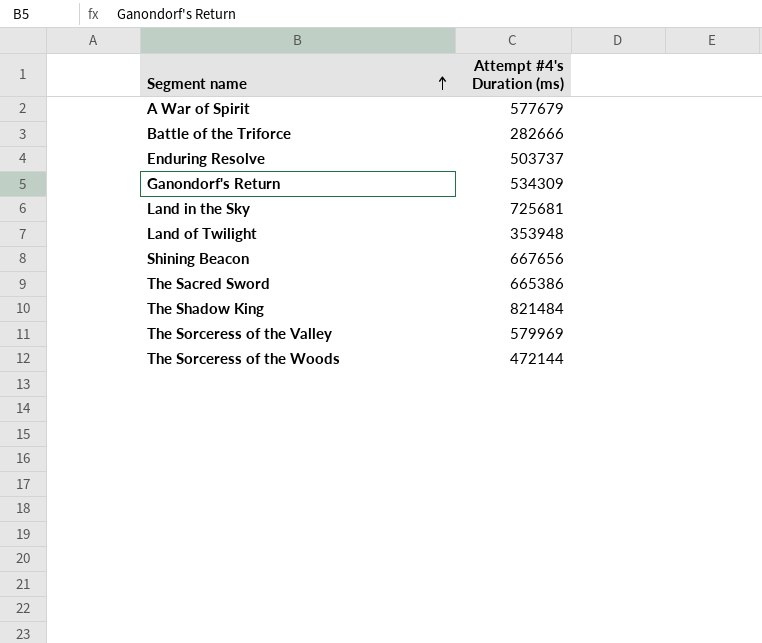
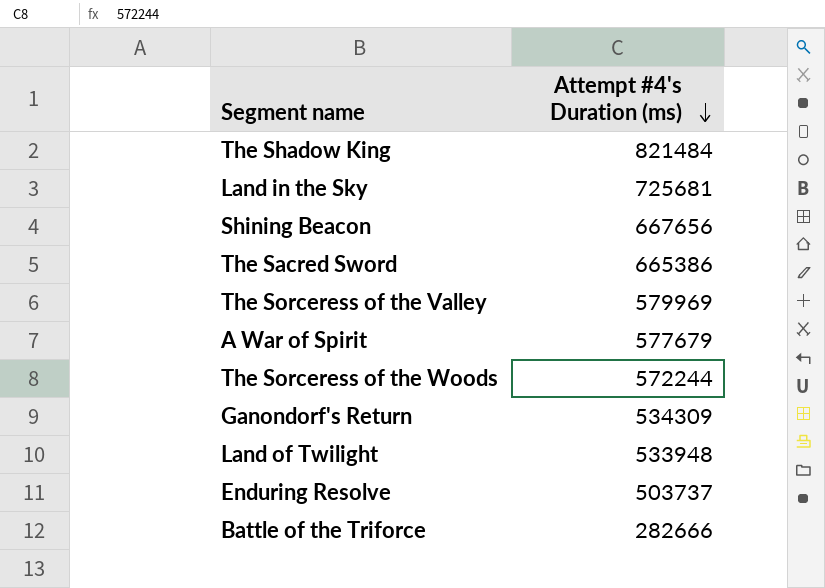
row order: Segment name ascending -> Attempt #4's Duration (ms) descending
The Sorceress of the Woods | Attempt #4's Duration (ms): 472144 -> 572244
Land of Twilight | Attempt #4's Duration (ms): 353948 -> 533948

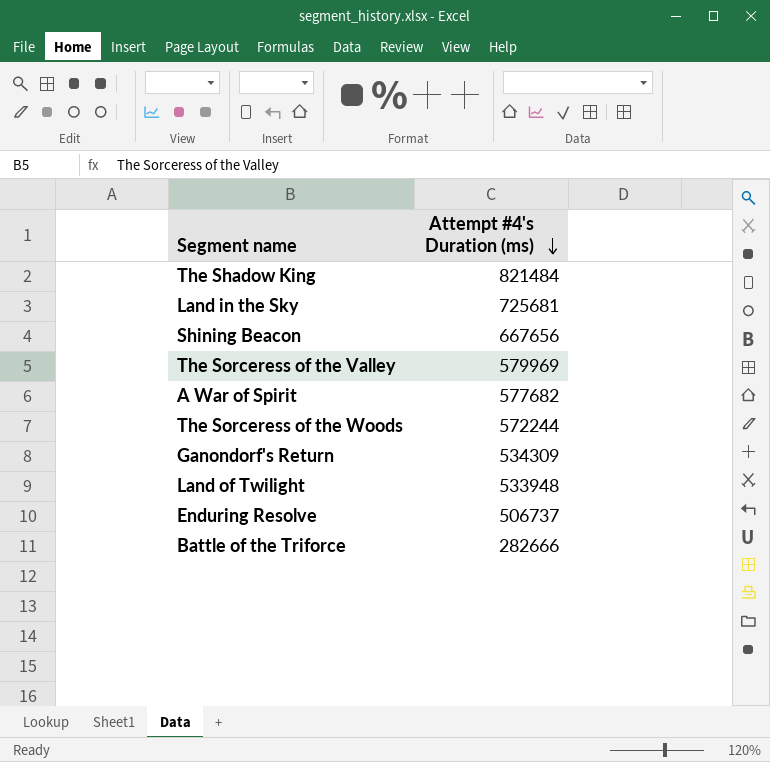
row The Sacred Sword: 665386 -> none
A War of Spirit | Attempt #4's Duration (ms): 577679 -> 577682
Enduring Resolve | Attempt #4's Duration (ms): 503737 -> 506737

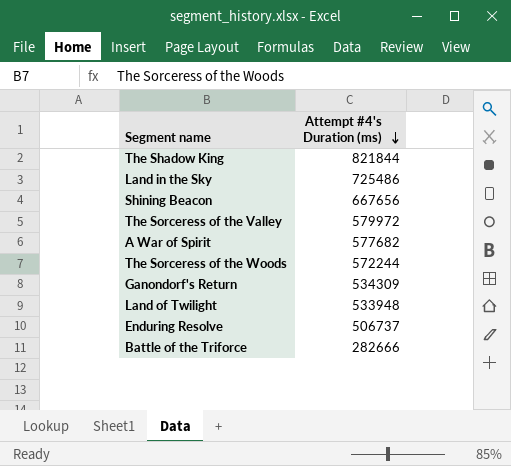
The Shadow King | Attempt #4's Duration (ms): 821484 -> 821844
Land in the Sky | Attempt #4's Duration (ms): 725681 -> 725486
The Sorceress of the Valley | Attempt #4's Duration (ms): 579969 -> 579972

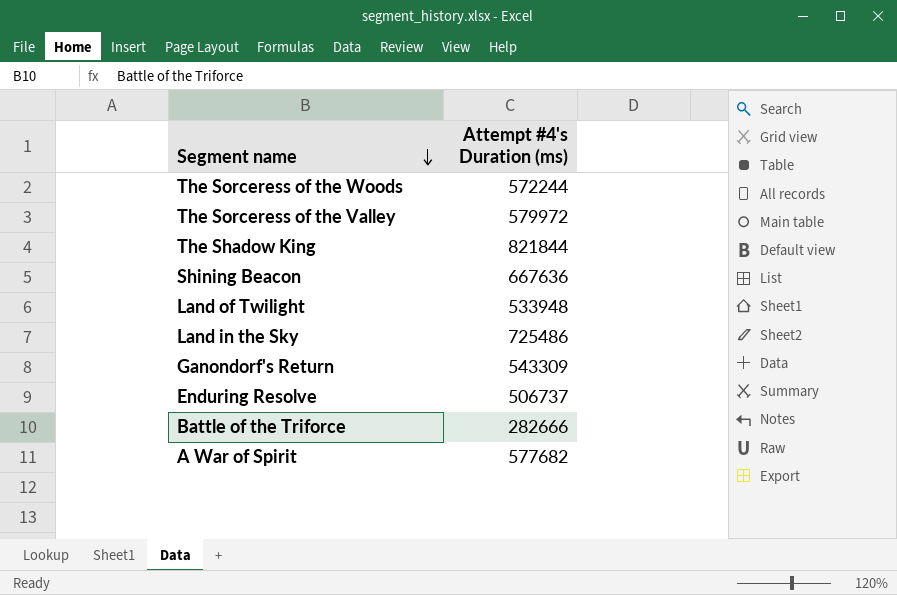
row order: Attempt #4's Duration (ms) descending -> Segment name descending
Shining Beacon | Attempt #4's Duration (ms): 667656 -> 667636
Ganondorf's Return | Attempt #4's Duration (ms): 534309 -> 543309

